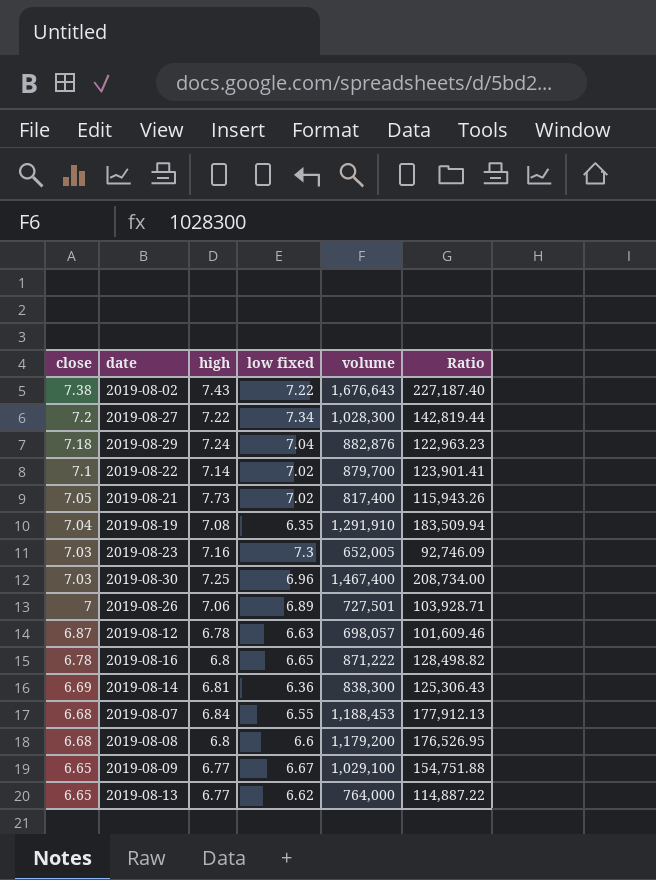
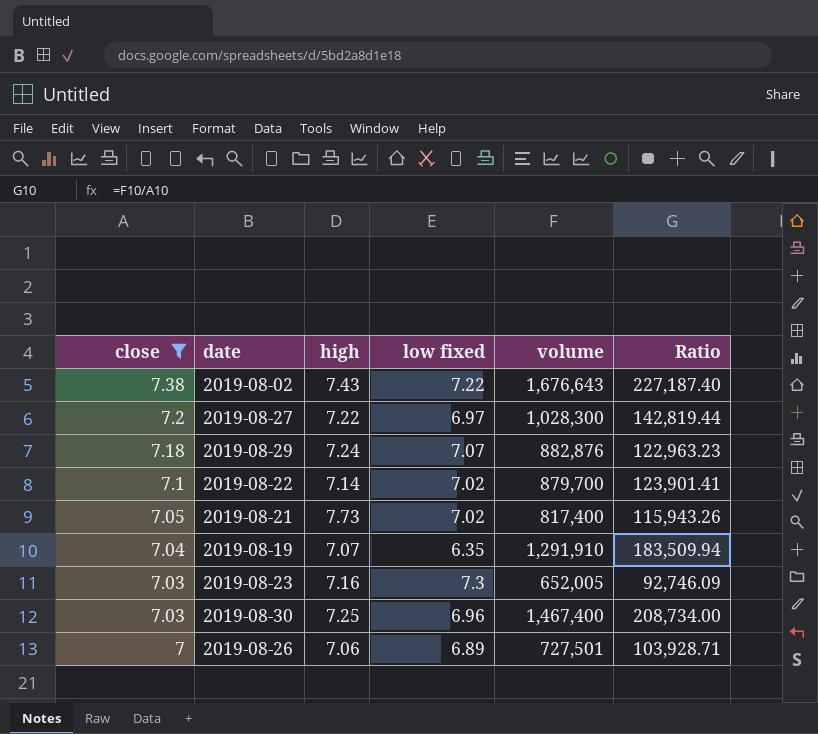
filter: none -> close >= 7
2019-08-27 | low fixed: 7.34 -> 6.97
2019-08-29 | low fixed: 7.04 -> 7.07
2019-08-19 | high: 7.08 -> 7.07

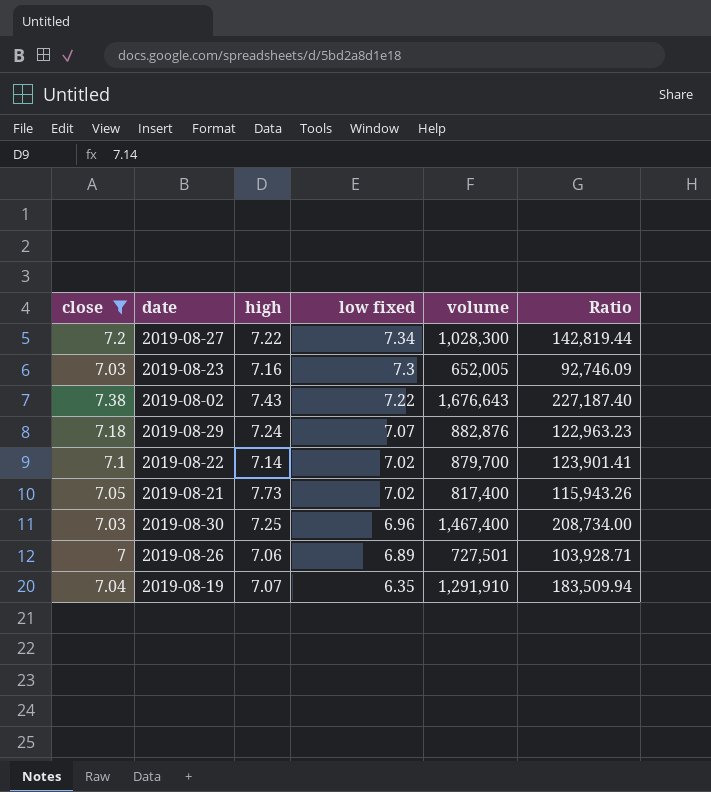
row order: close descending -> low fixed descending
2019-08-27 | low fixed: 6.97 -> 7.34

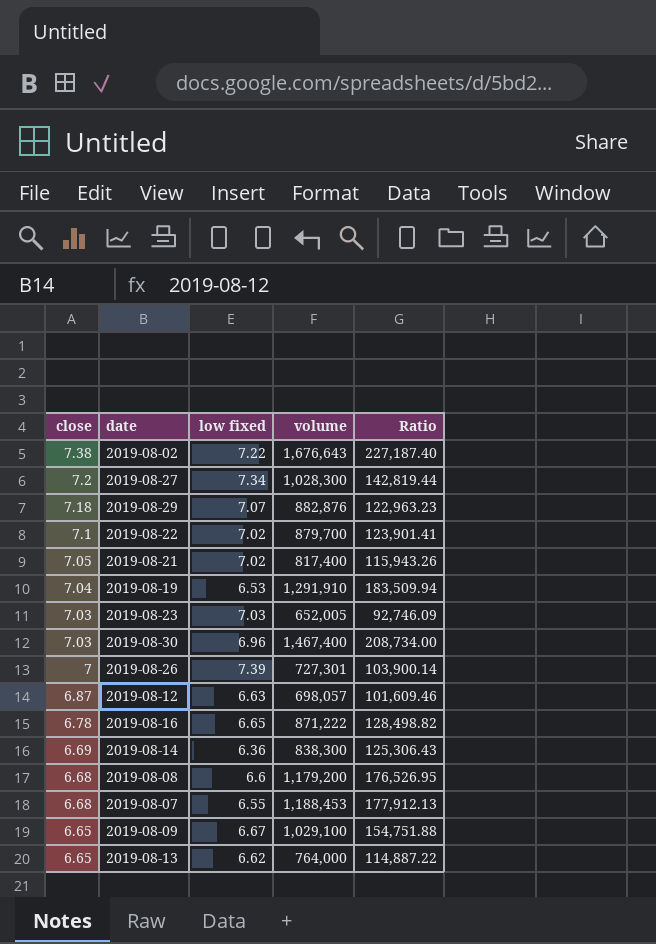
filter: close >= 7 -> none
row order: low fixed descending -> close descending
column high | position: 3 -> none
2019-08-19 | low fixed: 6.35 -> 6.53
2019-08-23 | low fixed: 7.3 -> 7.03
2019-08-26 | low fixed: 6.89 -> 7.39
2019-08-26 | volume: 727,501 -> 727,301
2019-08-26 | Ratio: 103,928.71 -> 103,900.14

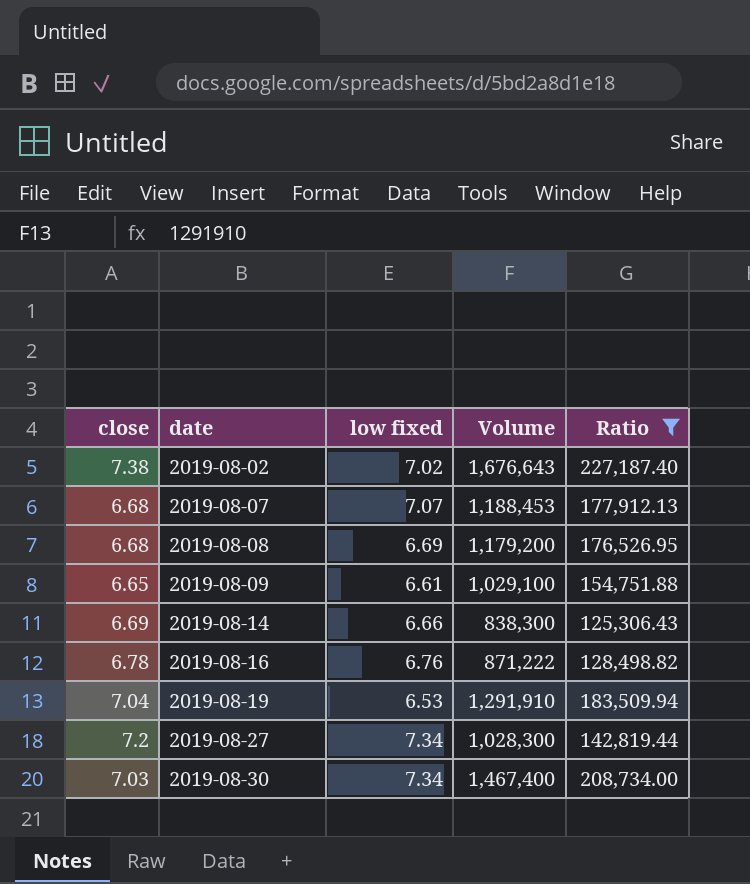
filter: none -> Ratio >= 125,306.43
row order: close descending -> date ascending
column name: volume -> Volume
2019-08-02 | low fixed: 7.22 -> 7.02
2019-08-07 | low fixed: 6.55 -> 7.07
2019-08-08 | low fixed: 6.6 -> 6.69
2019-08-09 | low fixed: 6.67 -> 6.61
2019-08-14 | low fixed: 6.36 -> 6.66
2019-08-16 | low fixed: 6.65 -> 6.76
2019-08-30 | low fixed: 6.96 -> 7.34

